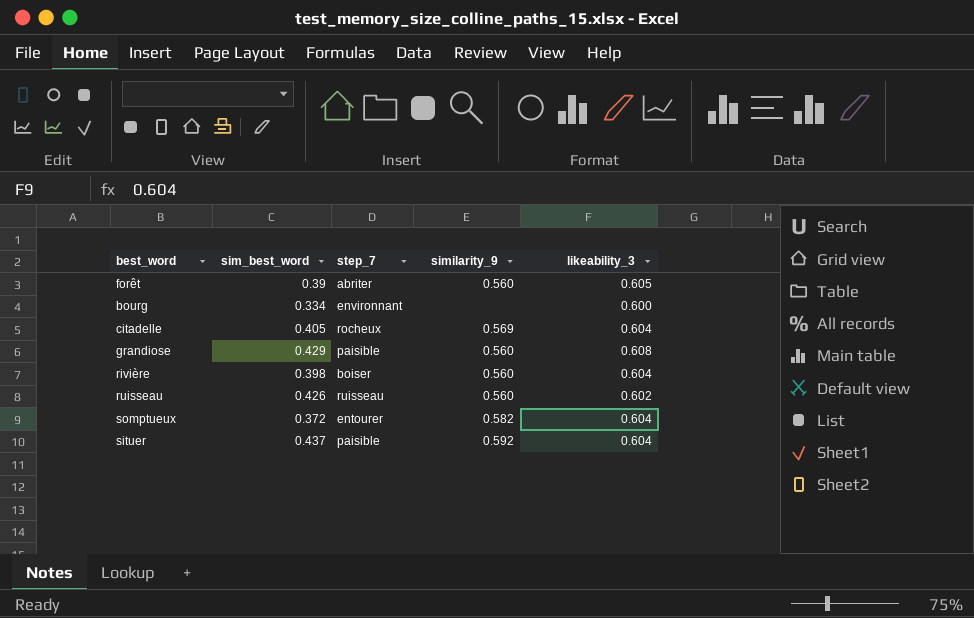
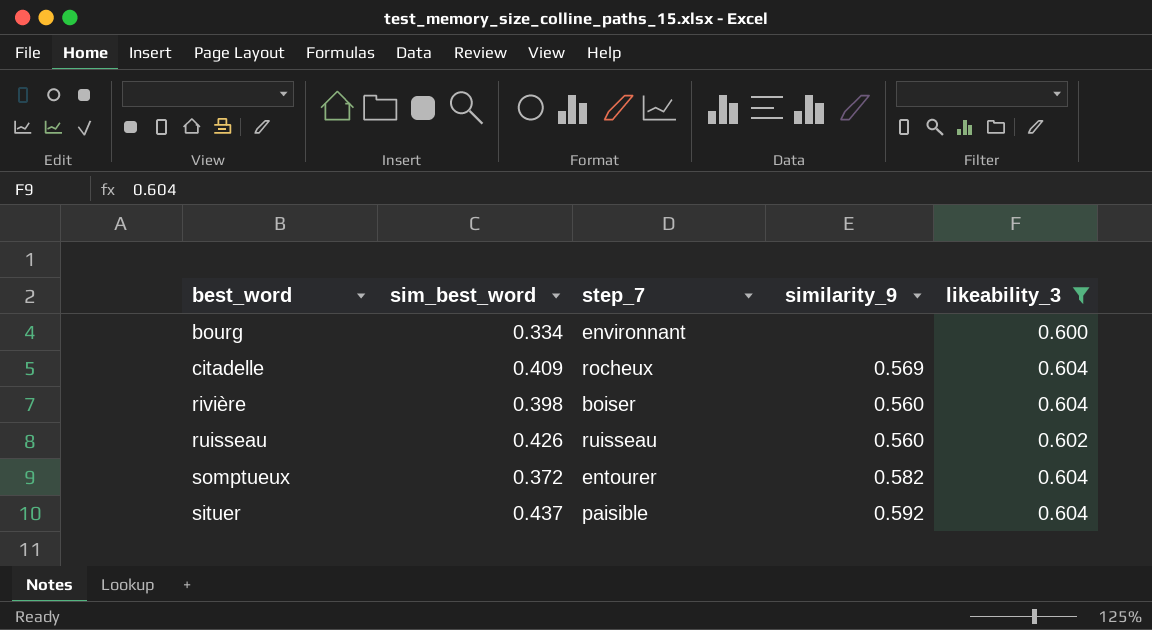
filter: none -> likeability_3 <= 0.604
citadelle | sim_best_word: 0.405 -> 0.409

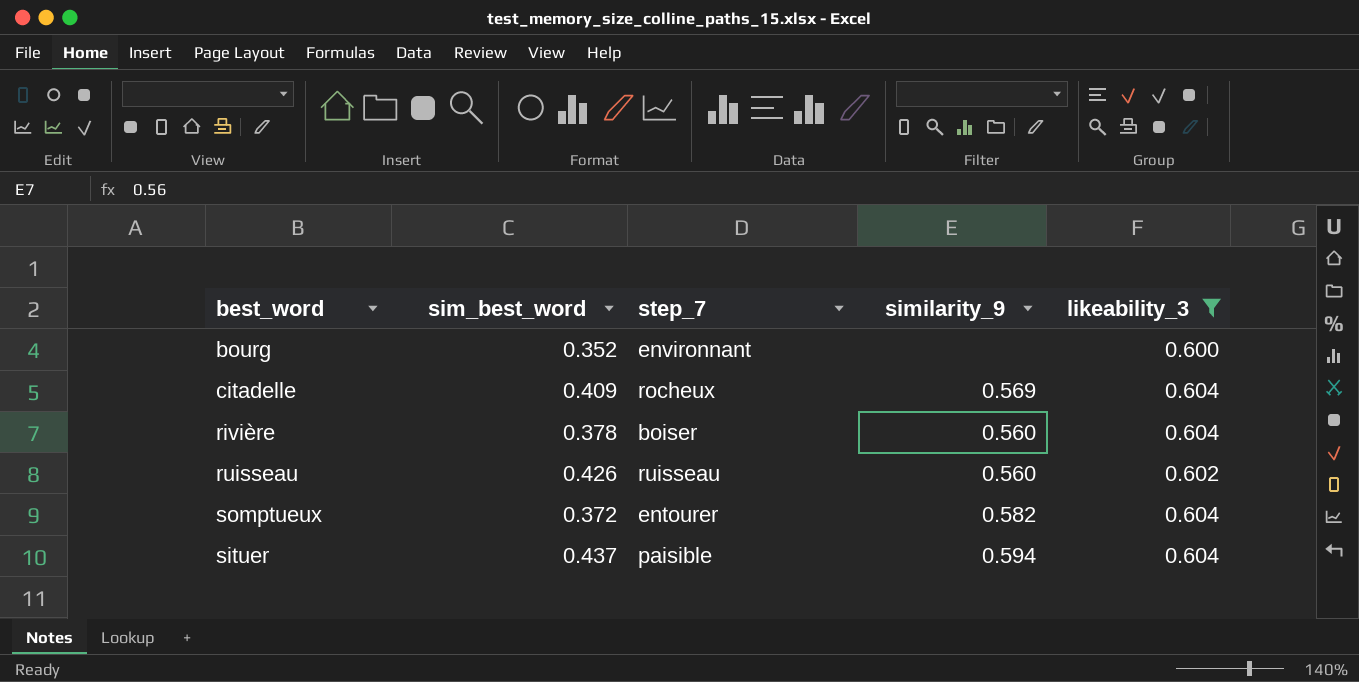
bourg | sim_best_word: 0.334 -> 0.352
rivière | sim_best_word: 0.398 -> 0.378
situer | similarity_9: 0.592 -> 0.594

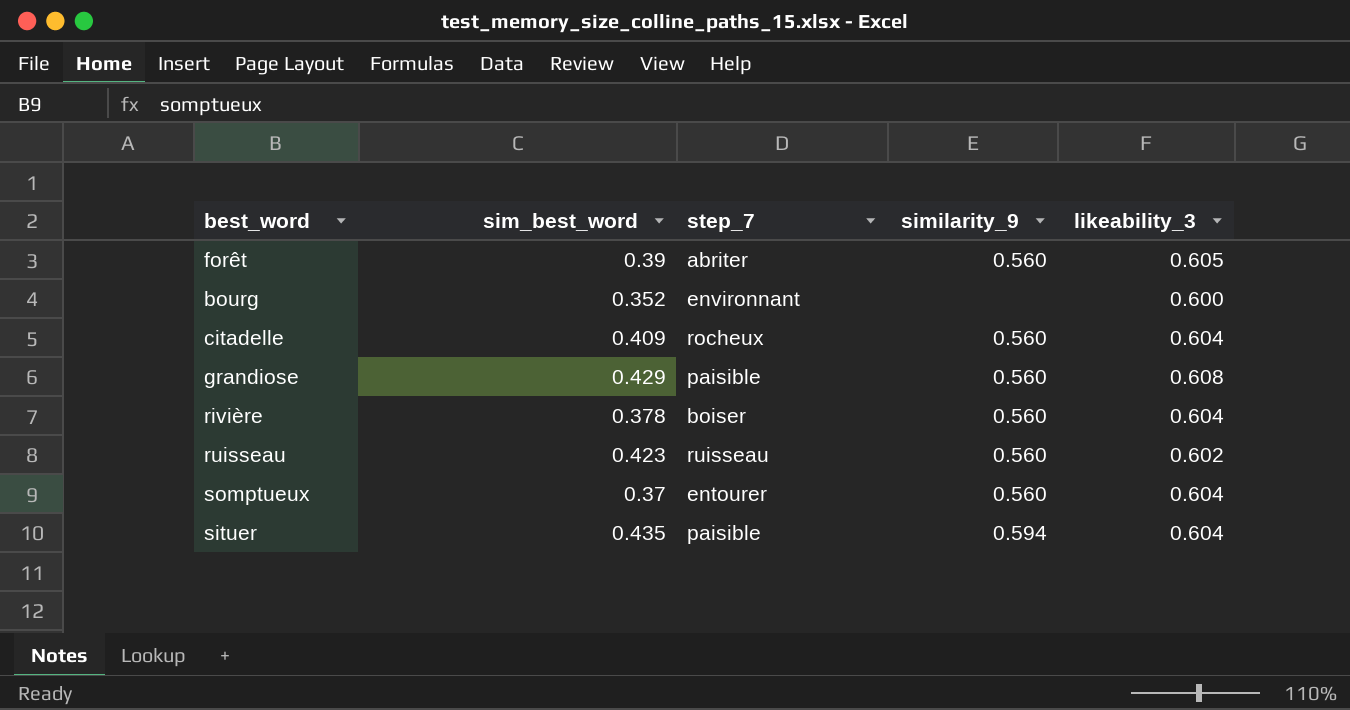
filter: likeability_3 <= 0.604 -> none
citadelle | similarity_9: 0.569 -> 0.560
ruisseau | sim_best_word: 0.426 -> 0.423
somptueux | sim_best_word: 0.372 -> 0.37
somptueux | similarity_9: 0.582 -> 0.560
situer | sim_best_word: 0.437 -> 0.435

